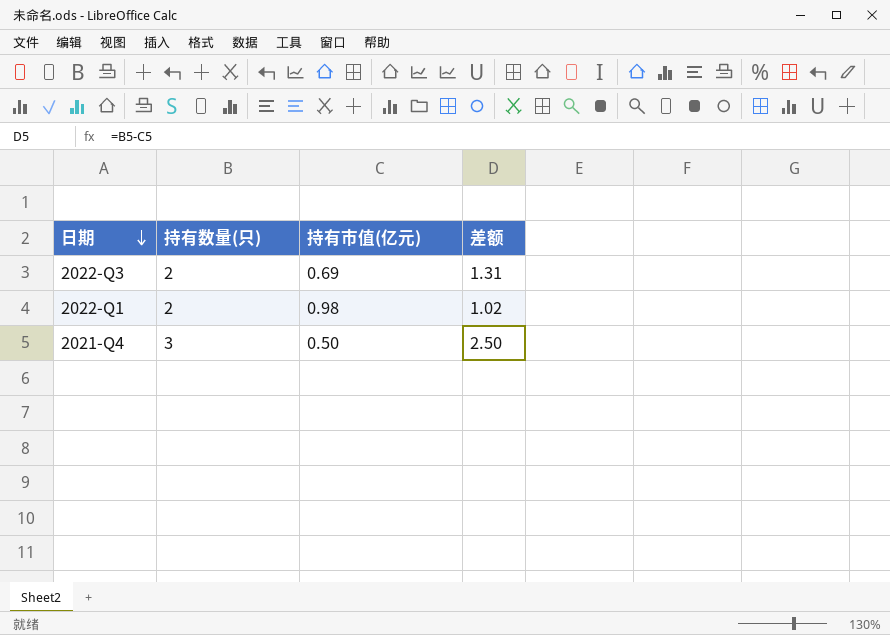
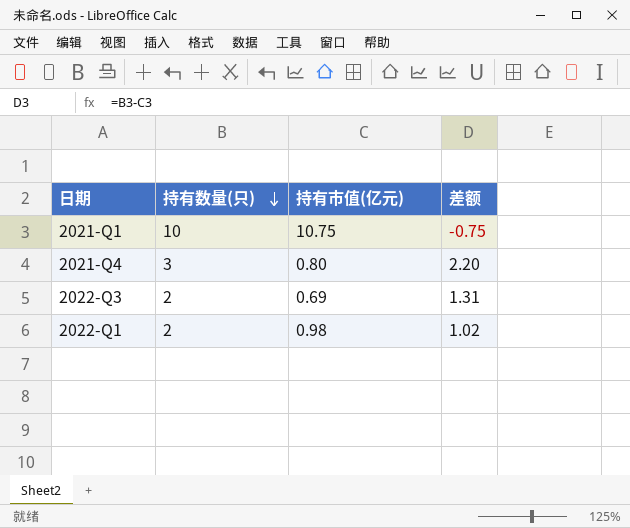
row order: 日期 descending -> 持有数量(只) descending
row 2021-Q1: none -> 10 | 10.75 | -0.75
2021-Q4 | 持有市值(亿元): 0.50 -> 0.80
2021-Q4 | 差额: 2.50 -> 2.20

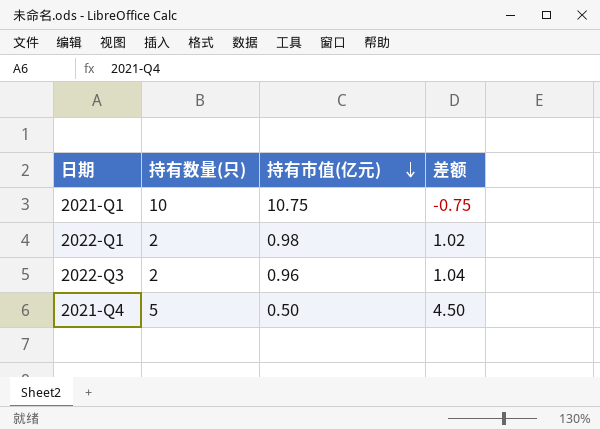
row order: 持有数量(只) descending -> 持有市值(亿元) descending
2022-Q3 | 持有市值(亿元): 0.69 -> 0.96
2022-Q3 | 差额: 1.31 -> 1.04
2021-Q4 | 持有数量(只): 3 -> 5
2021-Q4 | 持有市值(亿元): 0.80 -> 0.50
2021-Q4 | 差额: 2.20 -> 4.50

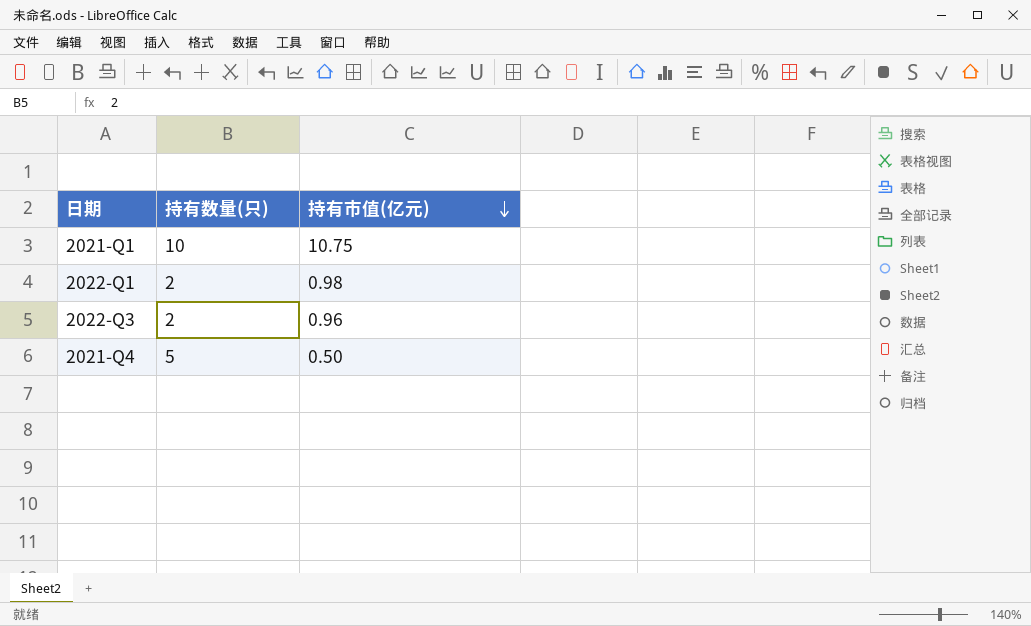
column 差额 | formula: [持有数量(只)] - [持有市值(亿元)] -> none

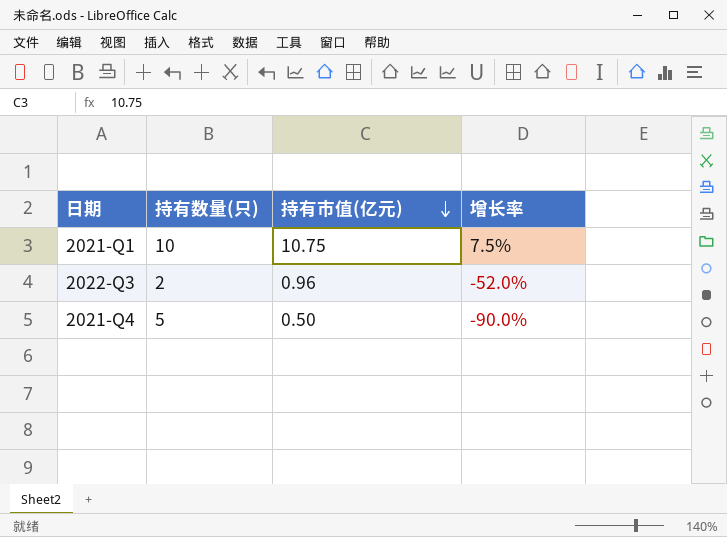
column 增长率 | formula: none -> ([持有市值(亿元)] - [持有数量(只)]) / [持有数量(只)]
row 2022-Q1: 2 | 0.98 -> none

